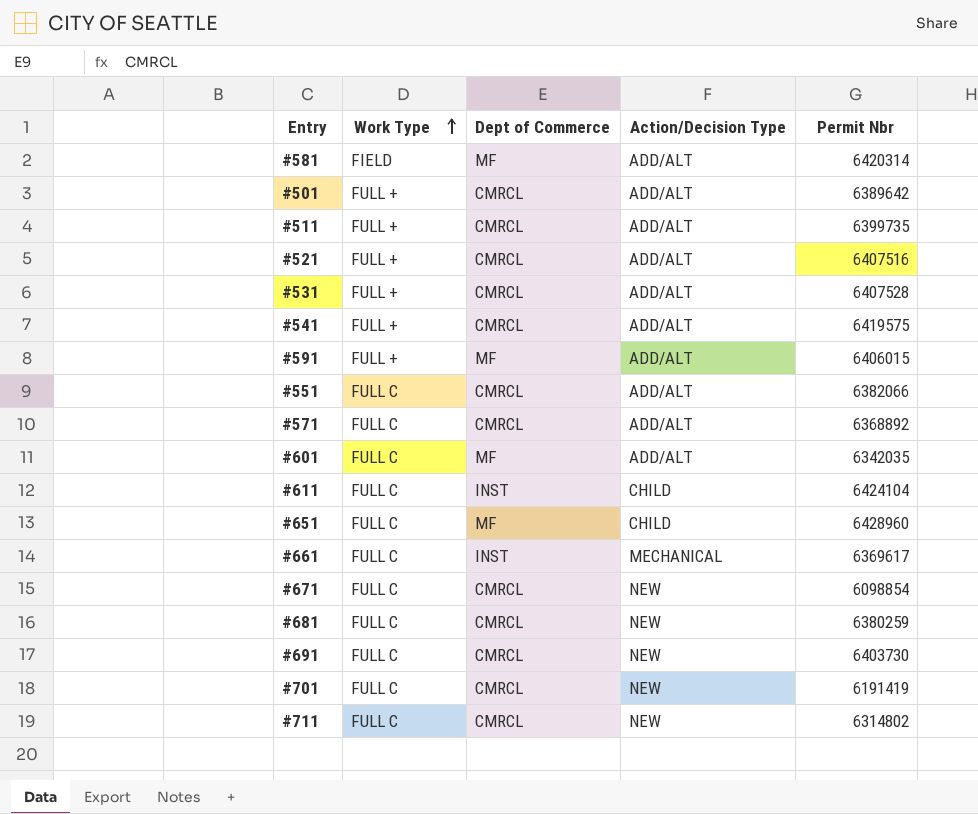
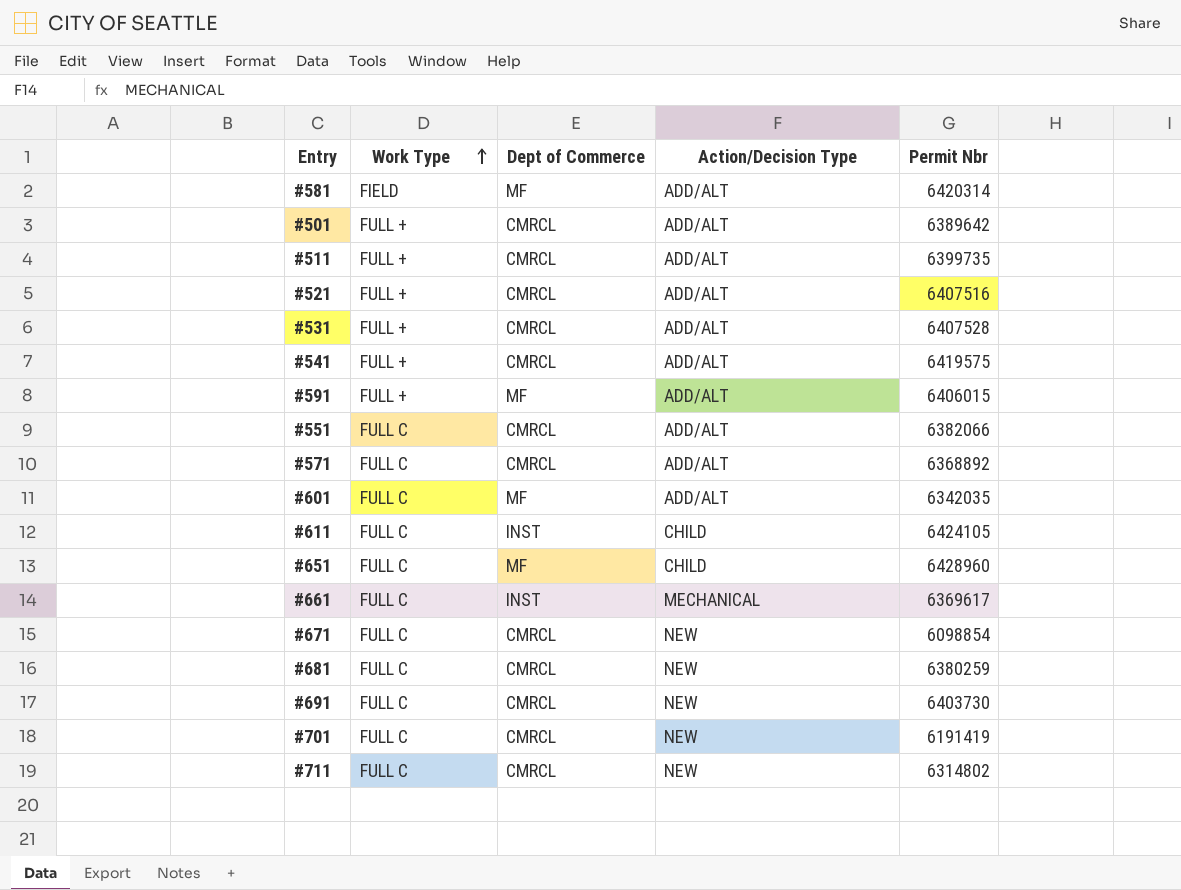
#611 | Permit Nbr: 6424104 -> 6424105

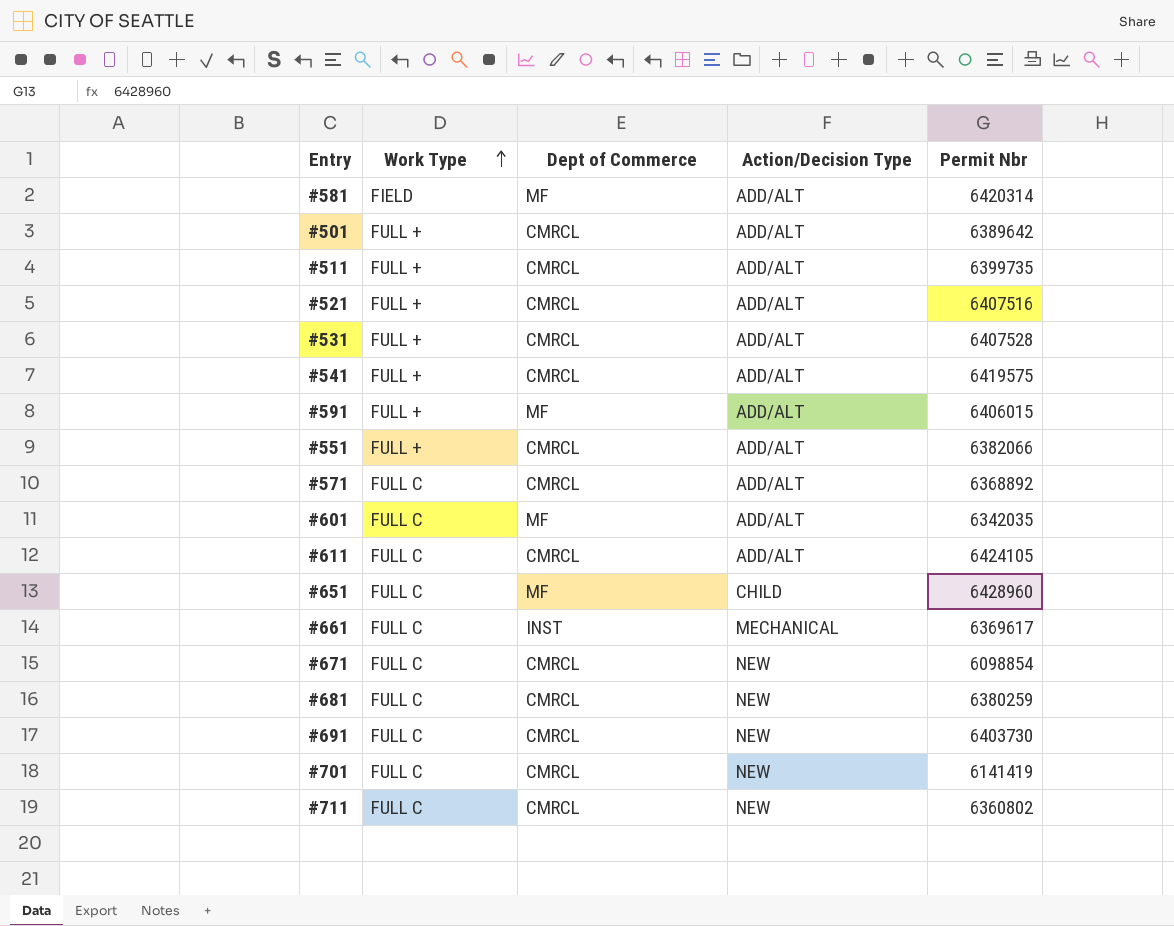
#551 | Work Type: FULL C -> FULL +
#611 | Dept of Commerce: INST -> CMRCL
#611 | Action/Decision Type: CHILD -> ADD/ALT
#701 | Permit Nbr: 6191419 -> 6141419
#711 | Permit Nbr: 6314802 -> 6360802

